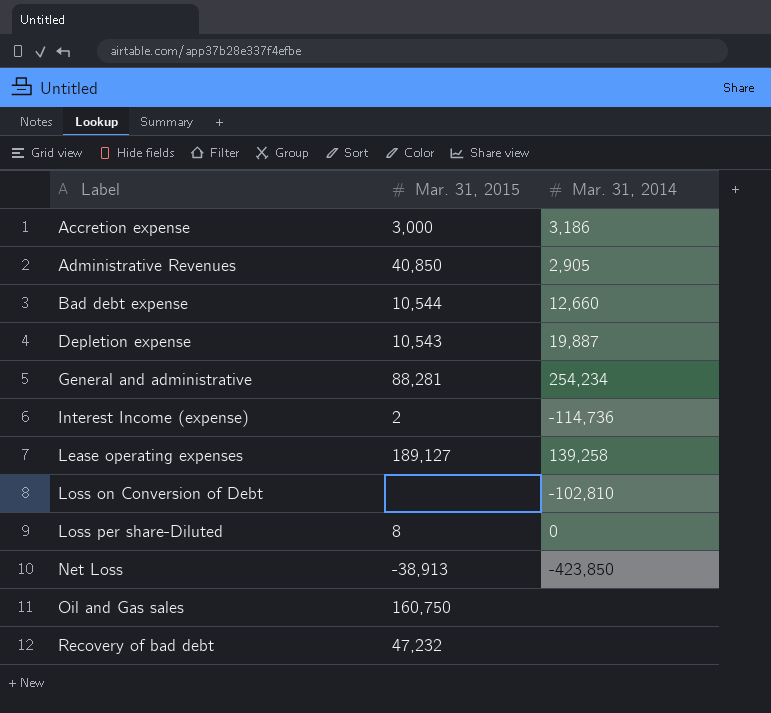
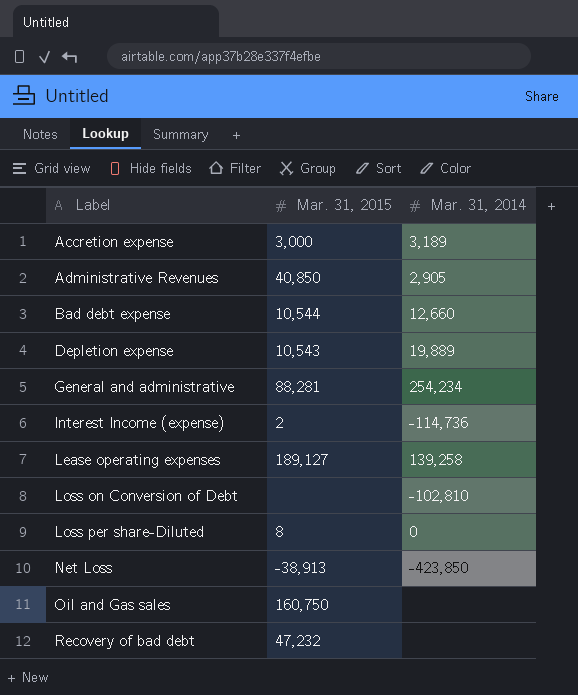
Accretion expense | Mar. 31, 2014: 3,186 -> 3,189
Depletion expense | Mar. 31, 2014: 19,887 -> 19,889

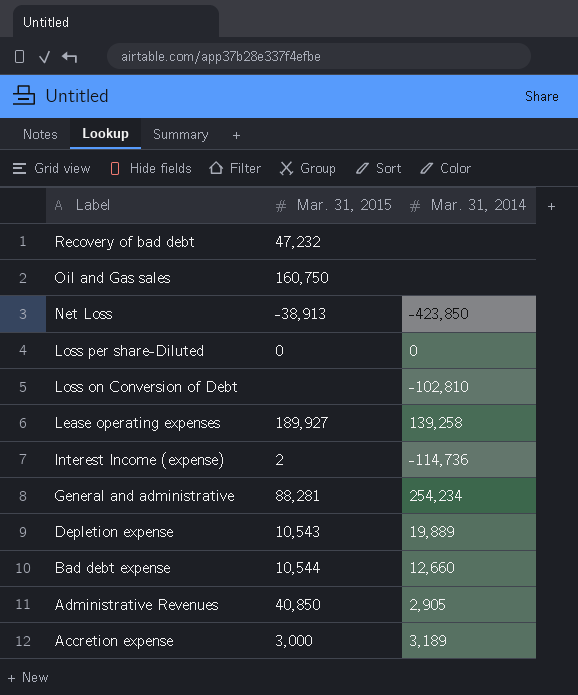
row order: Label ascending -> Label descending
Loss per share-Diluted | Mar. 31, 2015: 8 -> 0
Lease operating expenses | Mar. 31, 2015: 189,127 -> 189,927

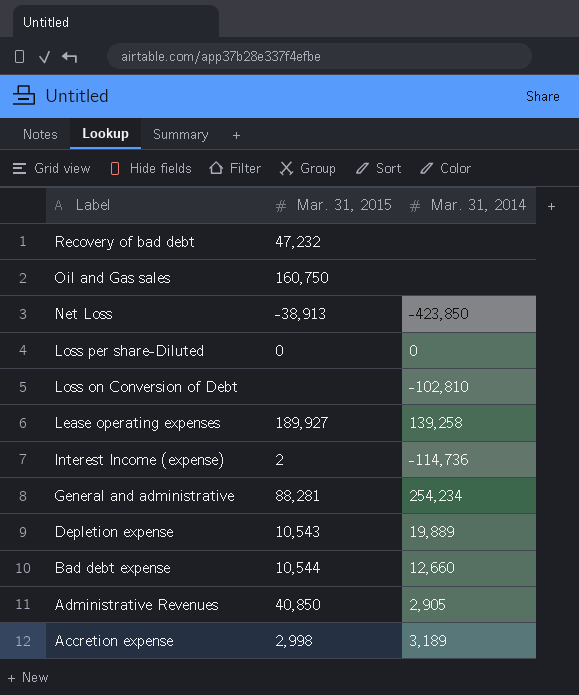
Accretion expense | Mar. 31, 2015: 3,000 -> 2,998

